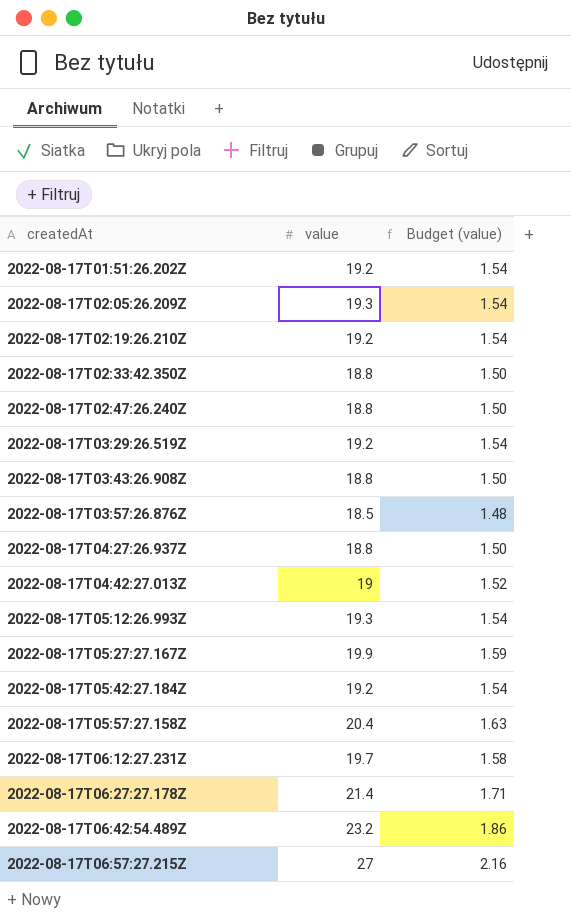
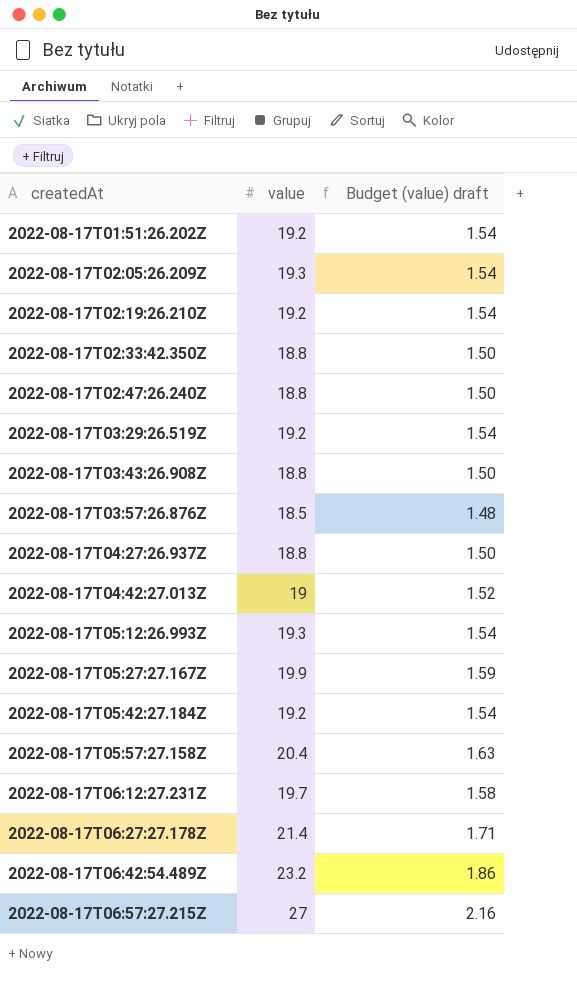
column name: Budget (value) -> Budget (value) draft

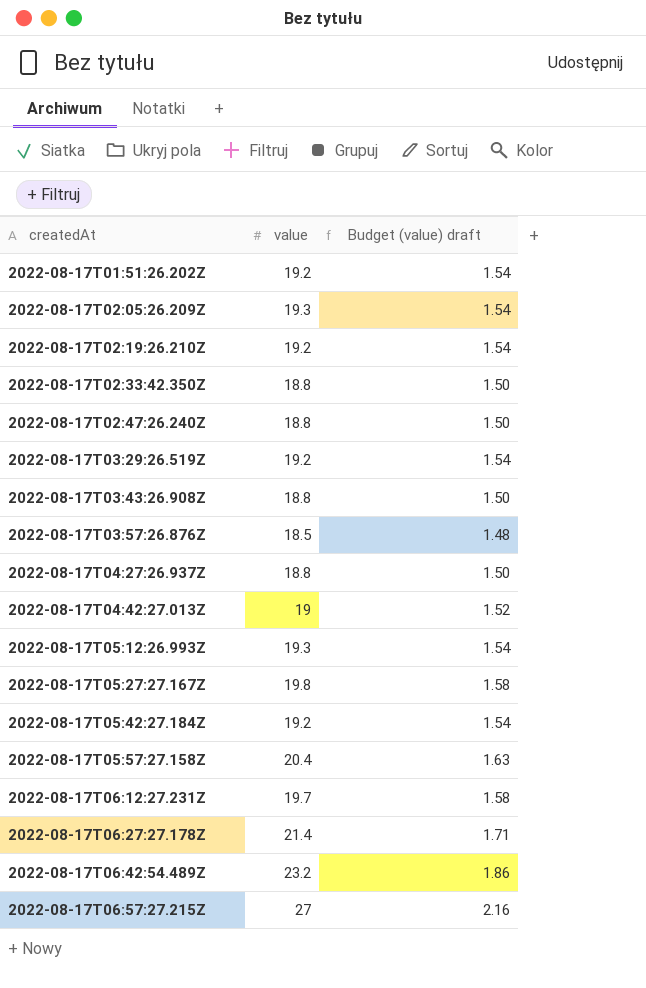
2022-08-17T05:27:27.167Z | value: 19.9 -> 19.8
2022-08-17T05:27:27.167Z | Budget (value) draft: 1.59 -> 1.58

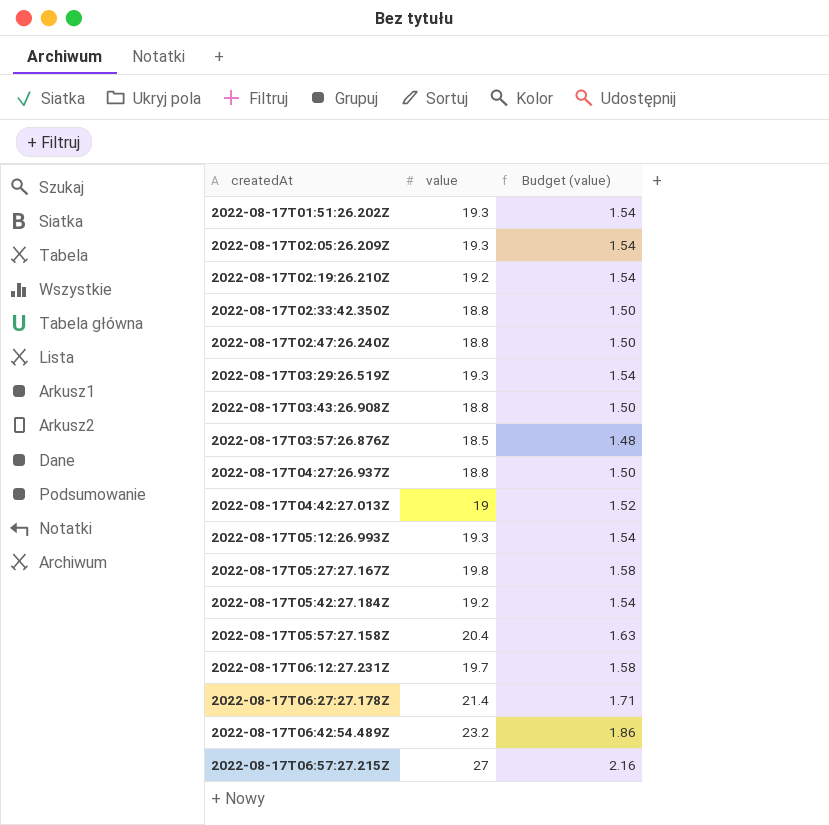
column name: Budget (value) draft -> Budget (value)
2022-08-17T01:51:26.202Z | value: 19.2 -> 19.3
2022-08-17T03:29:26.519Z | value: 19.2 -> 19.3

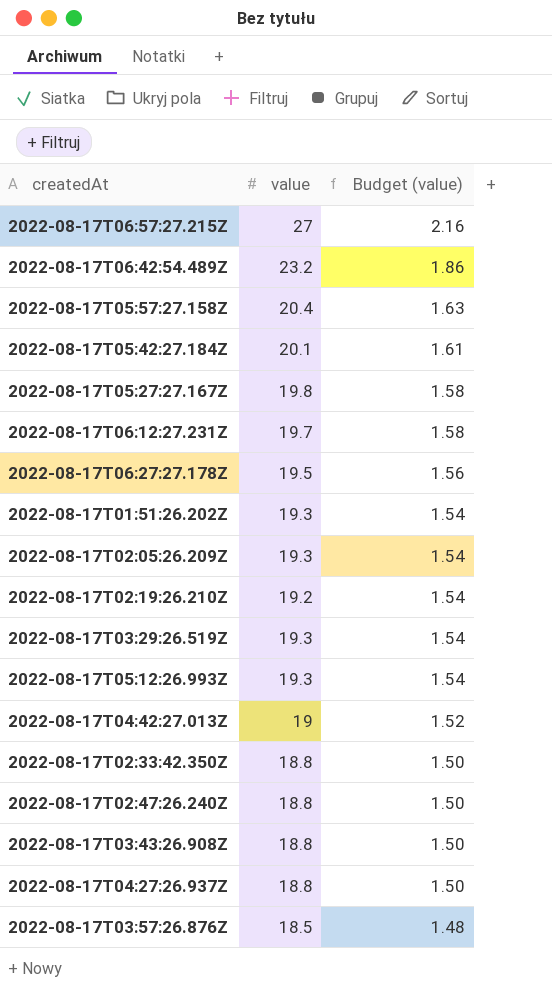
row order: createdAt ascending -> Budget (value) descending
2022-08-17T05:42:27.184Z | value: 19.2 -> 20.1
2022-08-17T05:42:27.184Z | Budget (value): 1.54 -> 1.61
2022-08-17T06:27:27.178Z | value: 21.4 -> 19.5
2022-08-17T06:27:27.178Z | Budget (value): 1.71 -> 1.56

